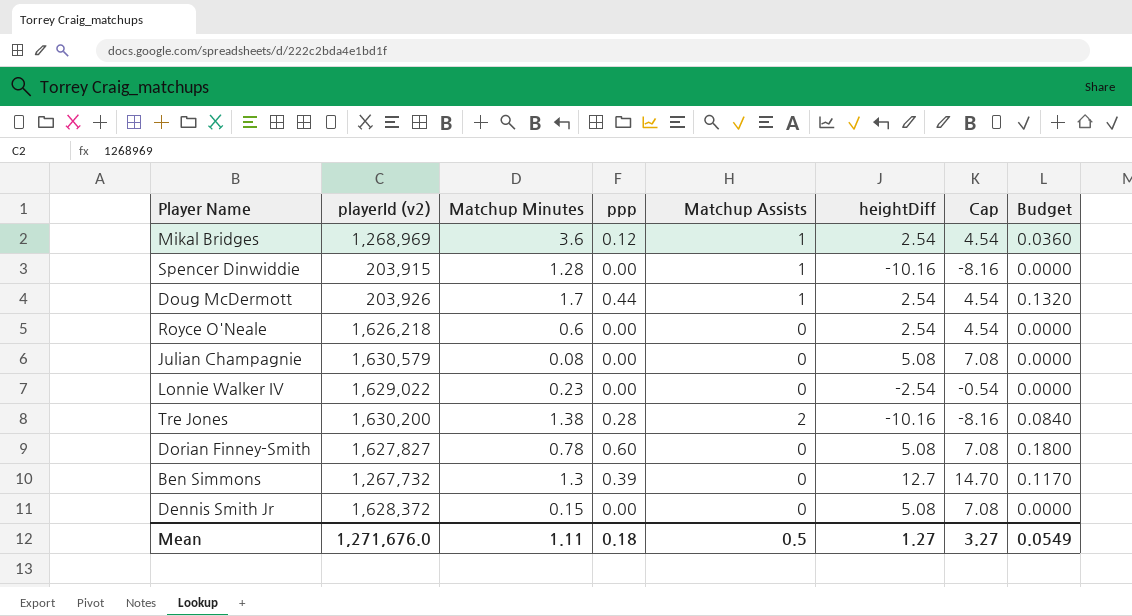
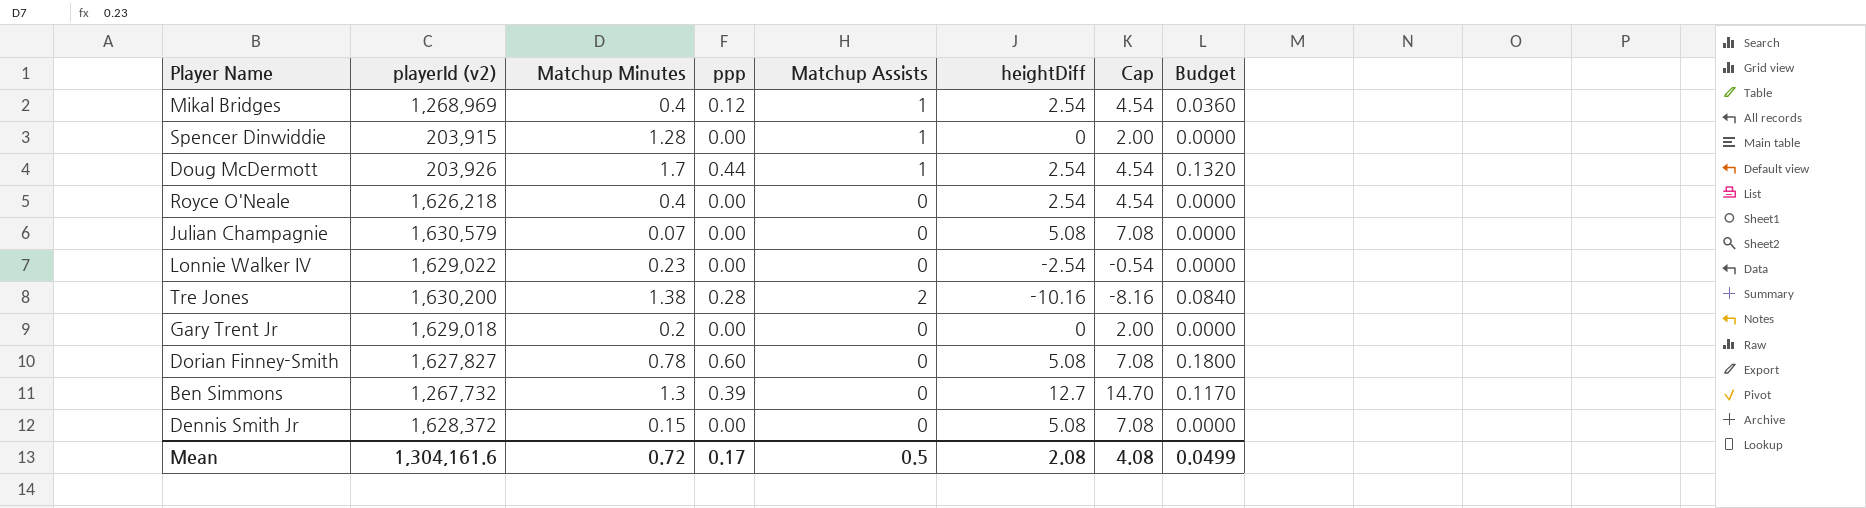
Mikal Bridges | Matchup Minutes: 3.6 -> 0.4
Spencer Dinwiddie | heightDiff: -10.16 -> 0
Spencer Dinwiddie | Cap: -8.16 -> 2.00
Royce O'Neale | Matchup Minutes: 0.6 -> 0.4
Julian Champagnie | Matchup Minutes: 0.08 -> 0.07
row Gary Trent Jr: none -> 1,629,018 | 0.2 | 0.00 | 0 | 0 | 2.00 | 0.0000
Mean | playerId (v2): 1,271,676.0 -> 1,304,161.6
Mean | Matchup Minutes: 1.11 -> 0.72
Mean | ppp: 0.18 -> 0.17
Mean | heightDiff: 1.27 -> 2.08
Mean | Cap: 3.27 -> 4.08
Mean | Budget: 0.0549 -> 0.0499

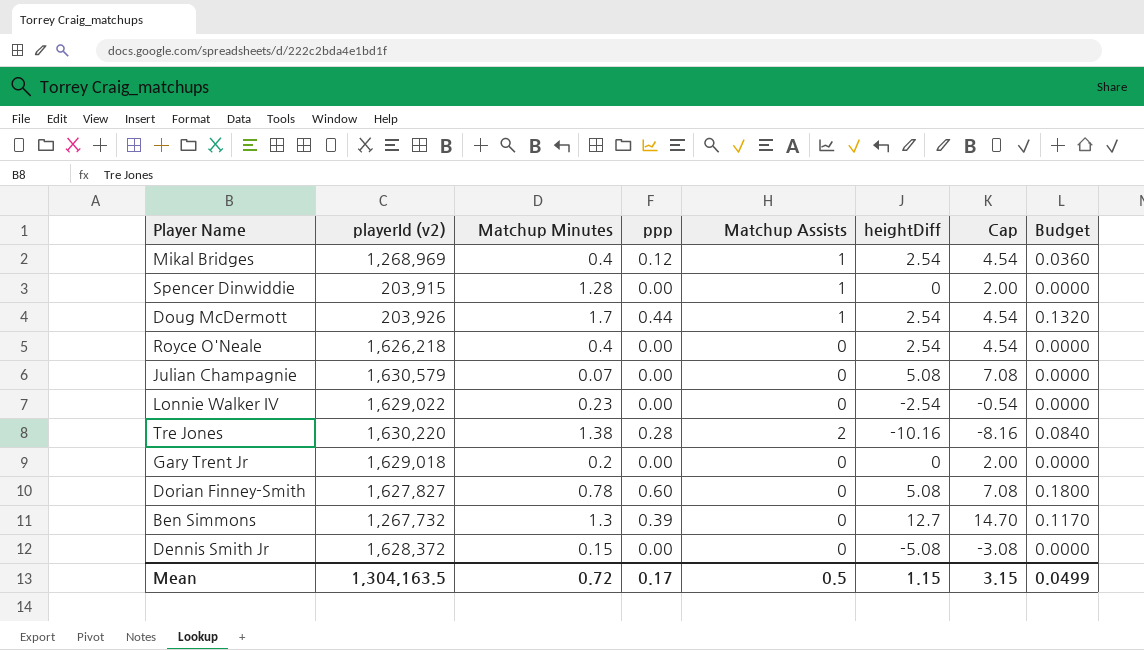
Tre Jones | playerId (v2): 1,630,200 -> 1,630,220
Dennis Smith Jr | heightDiff: 5.08 -> -5.08
Dennis Smith Jr | Cap: 7.08 -> -3.08
Mean | playerId (v2): 1,304,161.6 -> 1,304,163.5
Mean | heightDiff: 2.08 -> 1.15
Mean | Cap: 4.08 -> 3.15

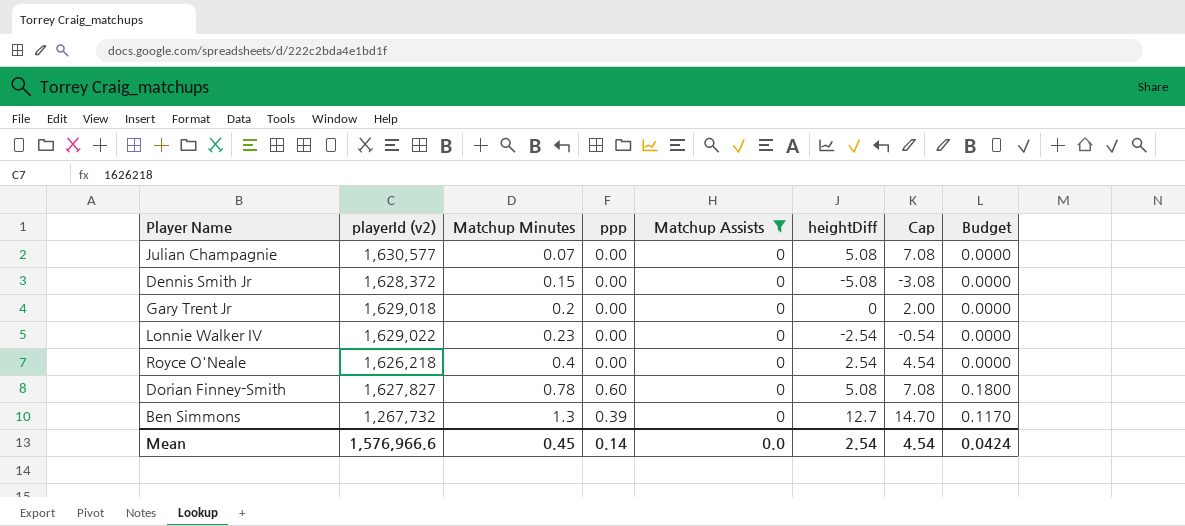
filter: none -> Matchup Assists = 0
row order: none -> Matchup Minutes ascending
Julian Champagnie | playerId (v2): 1,630,579 -> 1,630,577
Mean | playerId (v2): 1,304,163.5 -> 1,576,966.6
Mean | Matchup Minutes: 0.72 -> 0.45
Mean | ppp: 0.17 -> 0.14
Mean | Matchup Assists: 0.5 -> 0.0
Mean | heightDiff: 1.15 -> 2.54
Mean | Cap: 3.15 -> 4.54
Mean | Budget: 0.0499 -> 0.0424

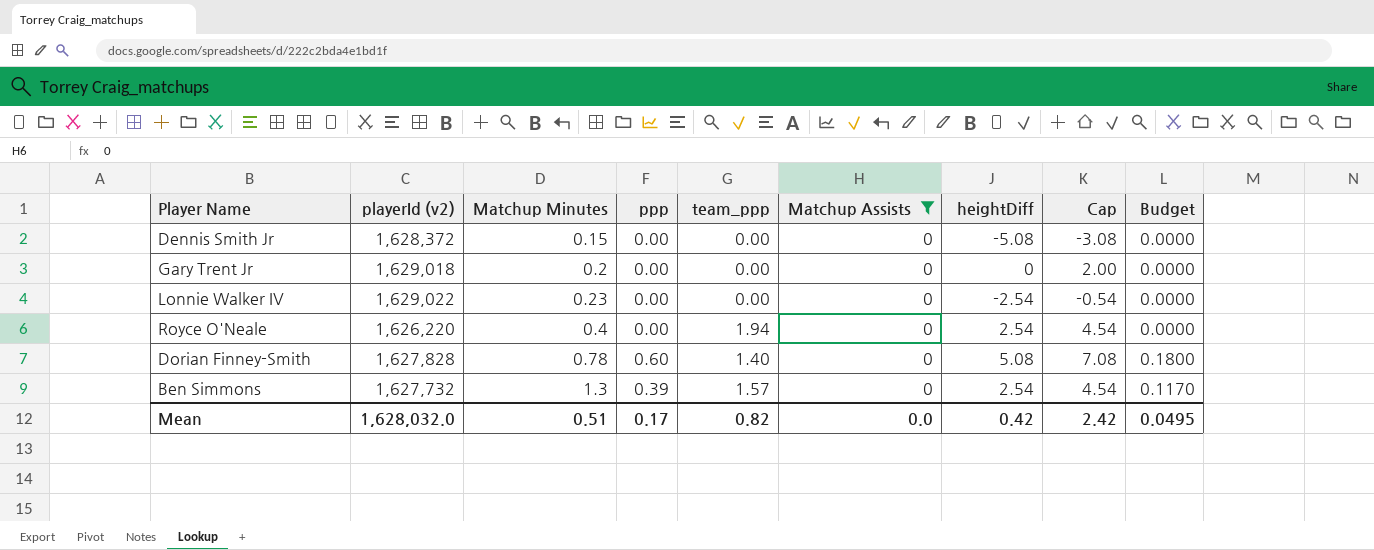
column team_ppp | position: none -> 5
row Julian Champagnie: 1,630,577 | 0.07 | 0.00 | 0 | 5.08 | 7.08 | 0.0000 -> none
Royce O'Neale | playerId (v2): 1,626,218 -> 1,626,220
Dorian Finney-Smith | playerId (v2): 1,627,827 -> 1,627,828
Ben Simmons | playerId (v2): 1,267,732 -> 1,627,732
Ben Simmons | heightDiff: 12.7 -> 2.54
Ben Simmons | Cap: 14.70 -> 4.54
Mean | playerId (v2): 1,576,966.6 -> 1,628,032.0
Mean | Matchup Minutes: 0.45 -> 0.51
Mean | ppp: 0.14 -> 0.17
Mean | heightDiff: 2.54 -> 0.42
Mean | Cap: 4.54 -> 2.42
Mean | Budget: 0.0424 -> 0.0495

